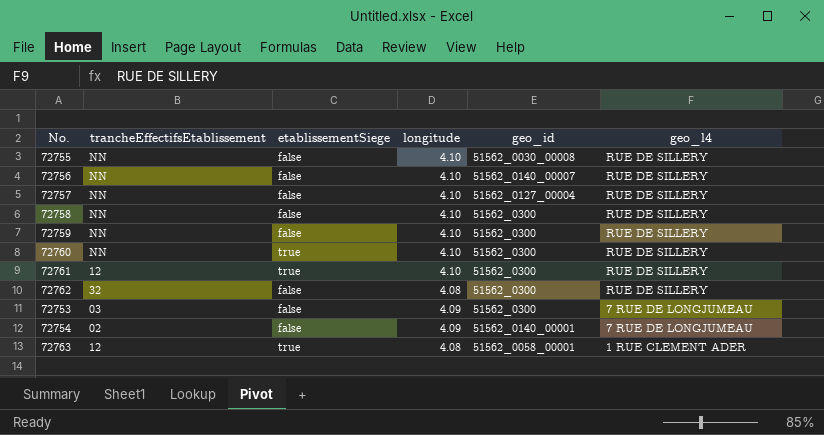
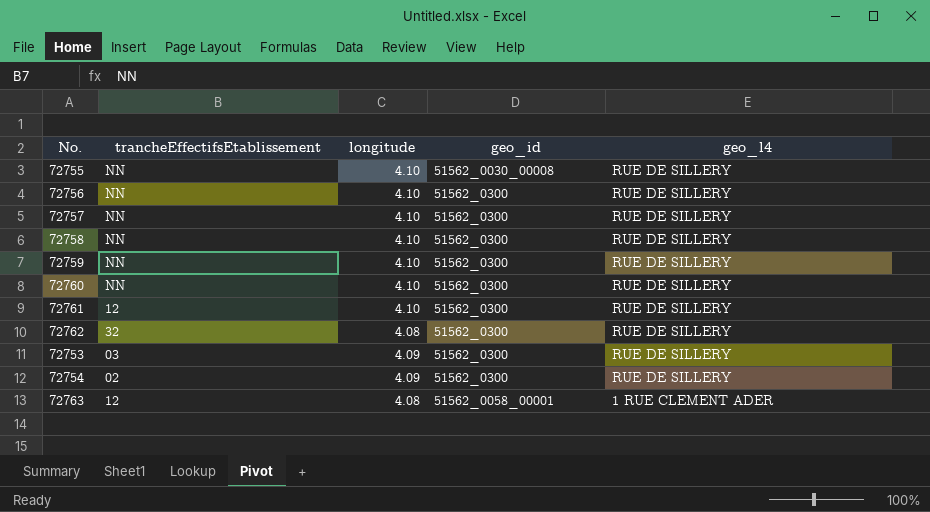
column etablissementSiege | position: 3 -> none
72756 | geo_id: 51562_0140_00007 -> 51562_0300
72757 | geo_id: 51562_0127_00004 -> 51562_0300
72753 | geo_l4: 7 RUE DE LONGJUMEAU -> RUE DE SILLERY
72754 | geo_id: 51562_0140_00001 -> 51562_0300
72754 | geo_l4: 7 RUE DE LONGJUMEAU -> RUE DE SILLERY

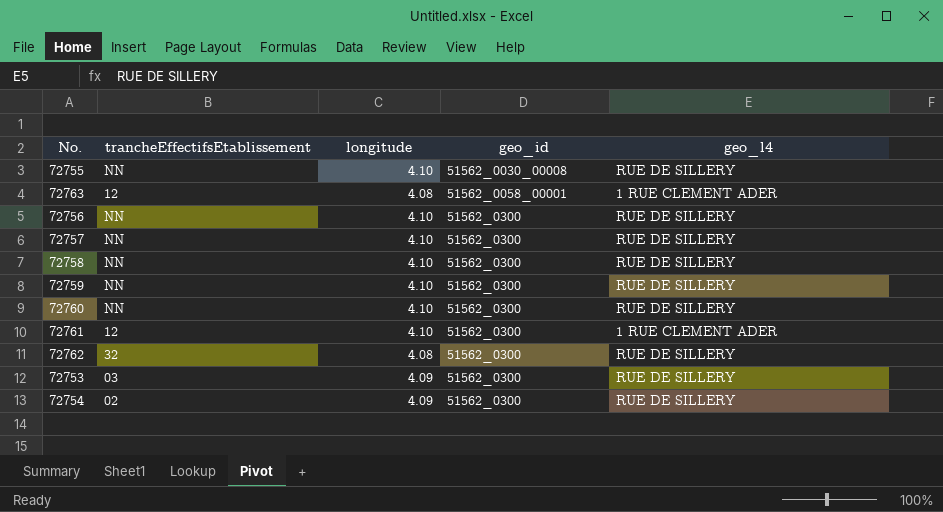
row order: geo_l4 descending -> geo_id ascending
72761 | geo_l4: RUE DE SILLERY -> 1 RUE CLEMENT ADER

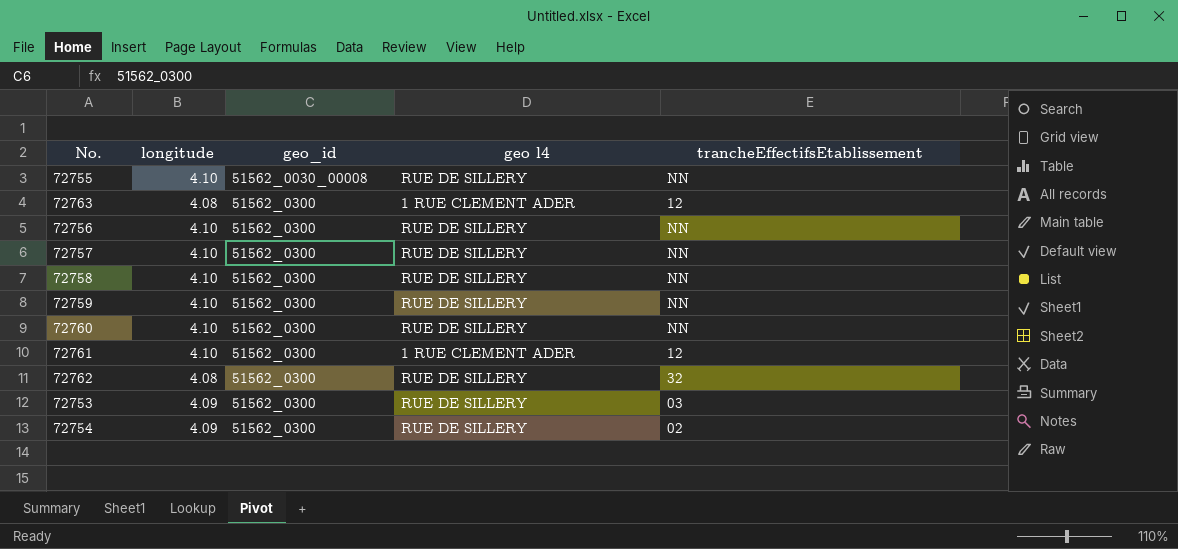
column name: geo_l4 -> geo l4
column trancheEffectifsEtablissement | position: 2 -> 5
72763 | geo_id: 51562_0058_00001 -> 51562_0300

